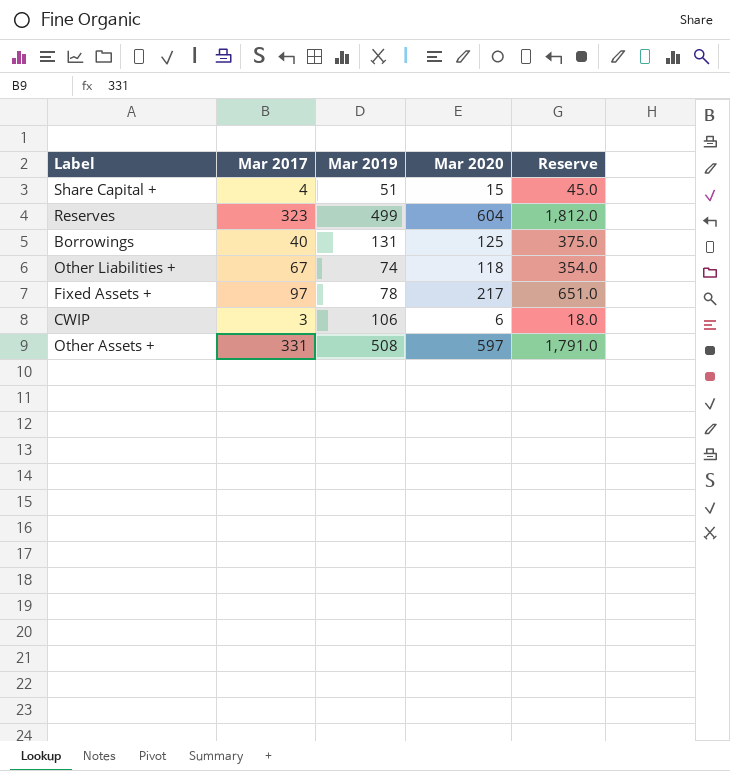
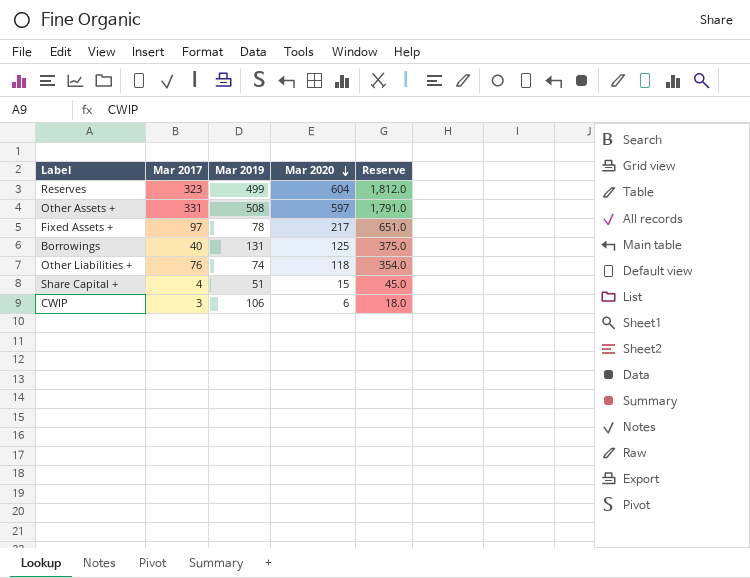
row order: none -> Mar 2020 descending
Other Liabilities + | Mar 2017: 67 -> 76

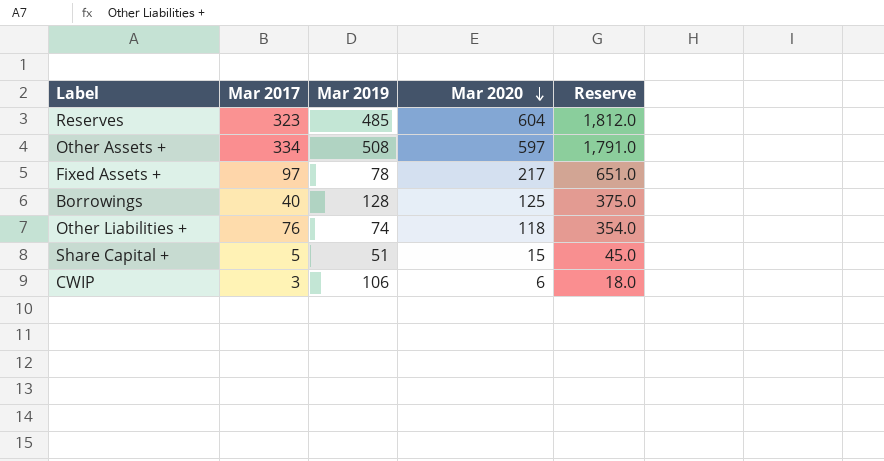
Reserves | Mar 2019: 499 -> 485
Other Assets + | Mar 2017: 331 -> 334
Borrowings | Mar 2019: 131 -> 128
Share Capital + | Mar 2017: 4 -> 5

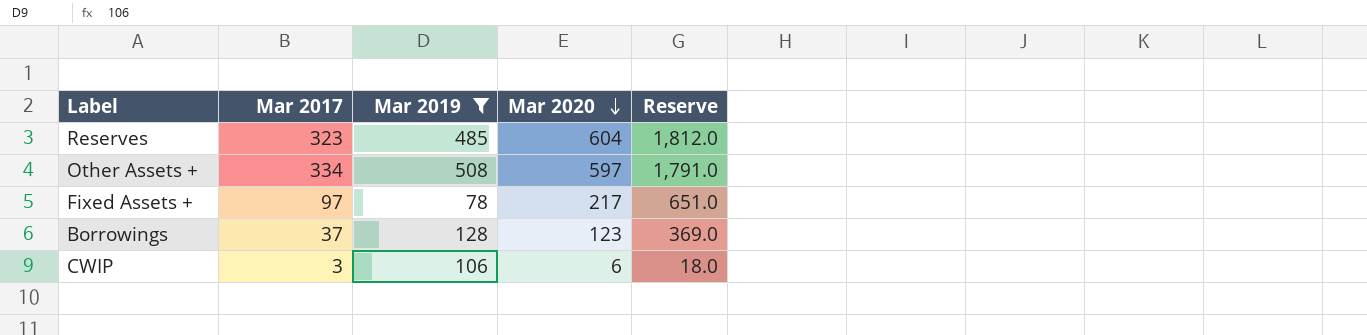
filter: none -> Mar 2019 >= 78
Borrowings | Mar 2017: 40 -> 37
Borrowings | Mar 2020: 125 -> 123
Borrowings | Reserve: 375.0 -> 369.0

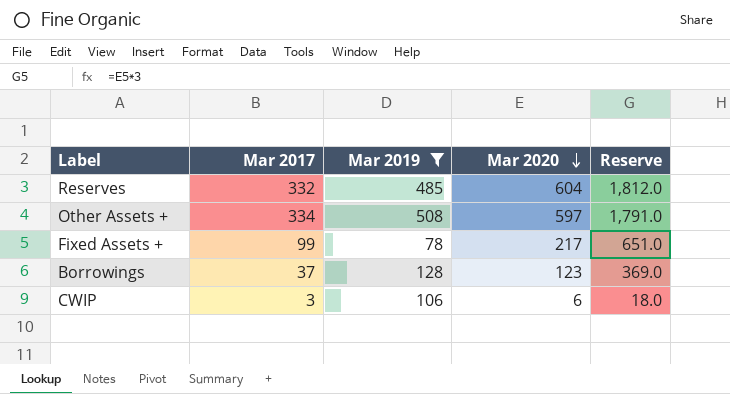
Reserves | Mar 2017: 323 -> 332
Fixed Assets + | Mar 2017: 97 -> 99

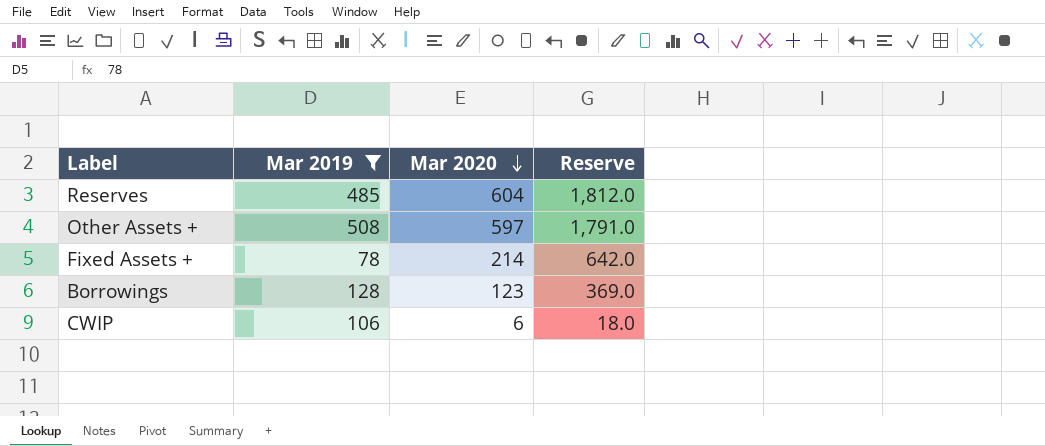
column Mar 2017 | position: 2 -> none
Fixed Assets + | Mar 2020: 217 -> 214
Fixed Assets + | Reserve: 651.0 -> 642.0

